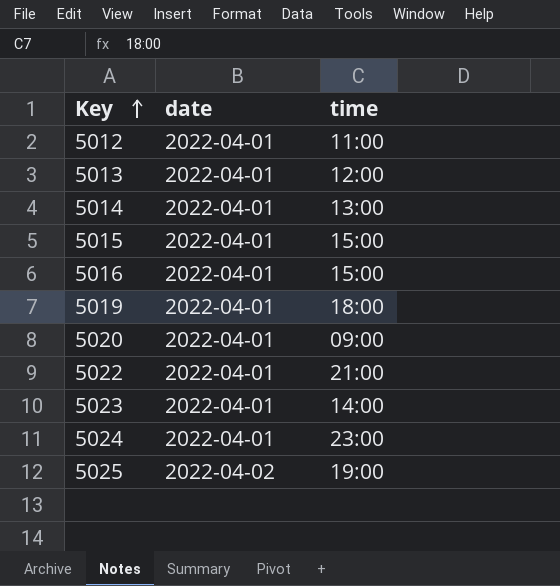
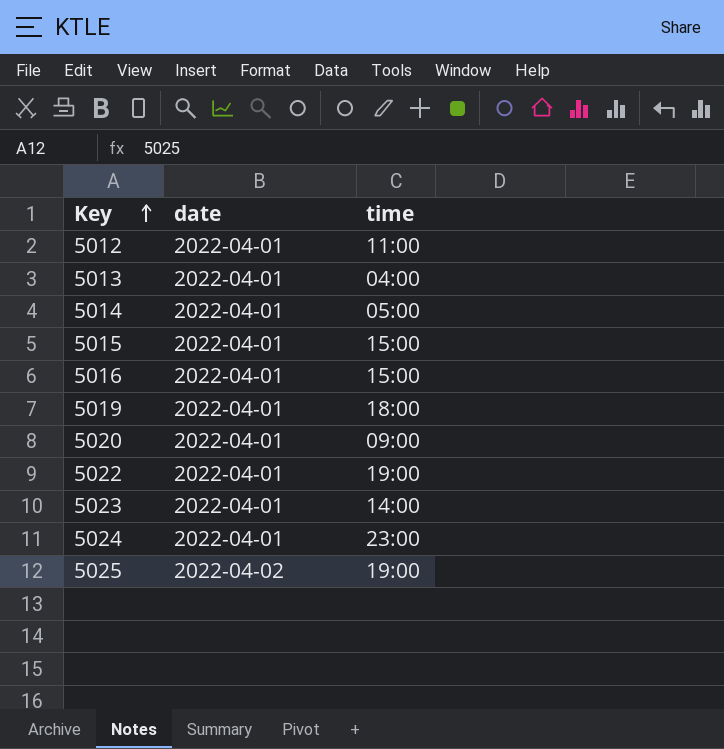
5013 | time: 12:00 -> 04:00
5014 | time: 13:00 -> 05:00
5022 | time: 21:00 -> 19:00

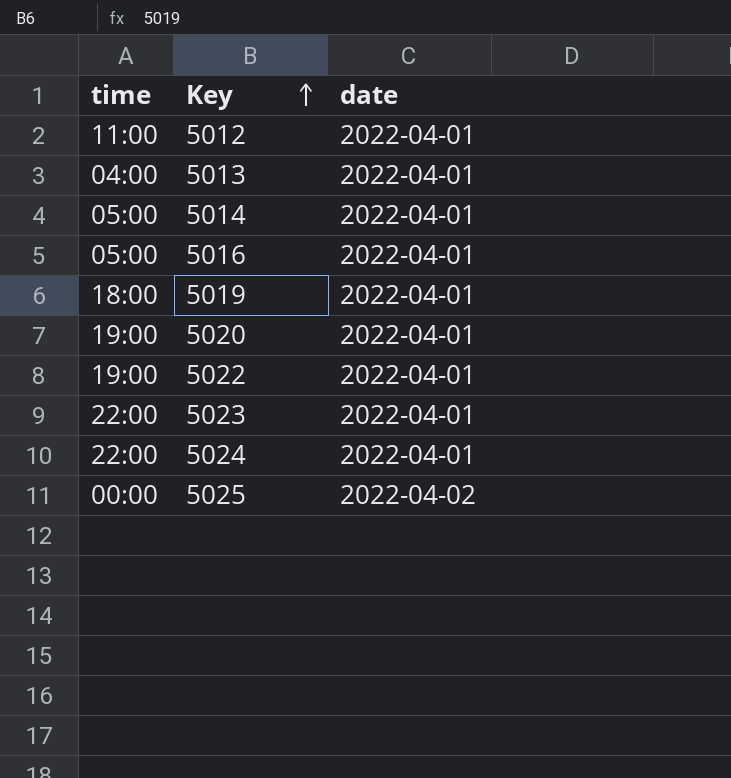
column time | position: 3 -> 1
row 5015: 2022-04-01 | 15:00 -> none
5016 | time: 15:00 -> 05:00
5020 | time: 09:00 -> 19:00
5023 | time: 14:00 -> 22:00
5024 | time: 23:00 -> 22:00
5025 | time: 19:00 -> 00:00

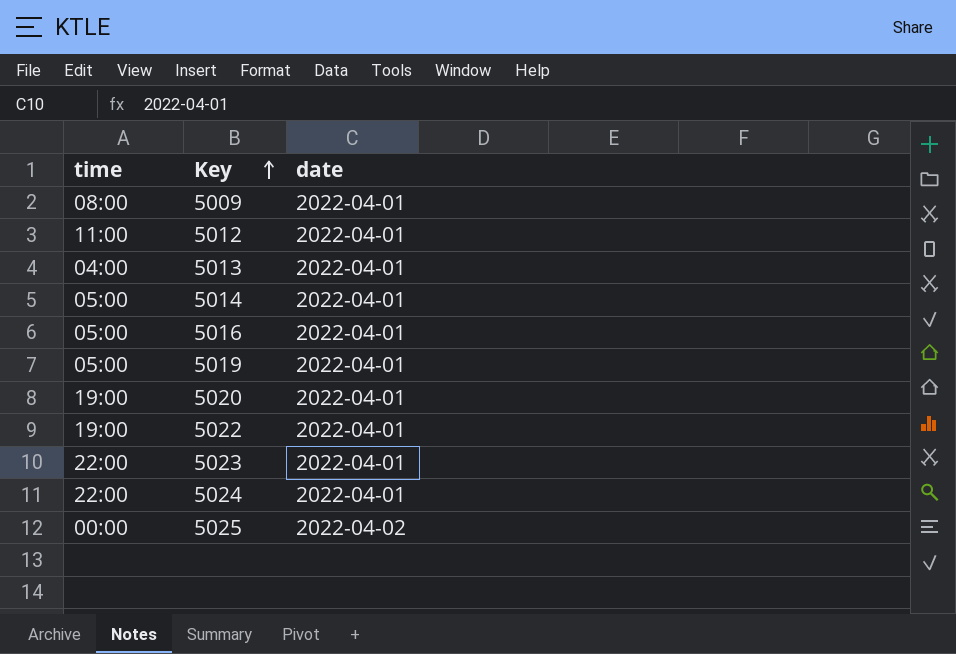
row 5009: none -> 08:00 | 2022-04-01
5019 | time: 18:00 -> 05:00

